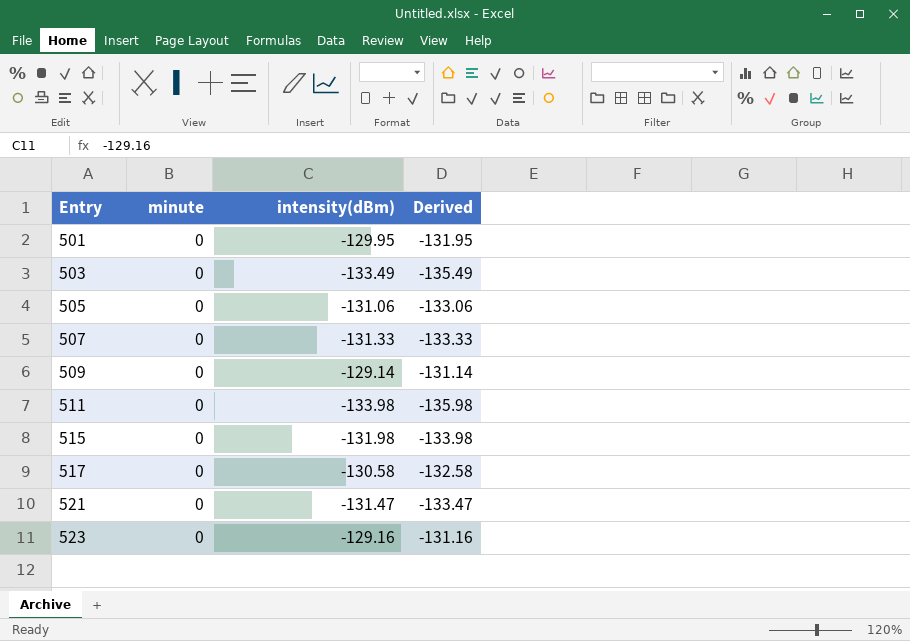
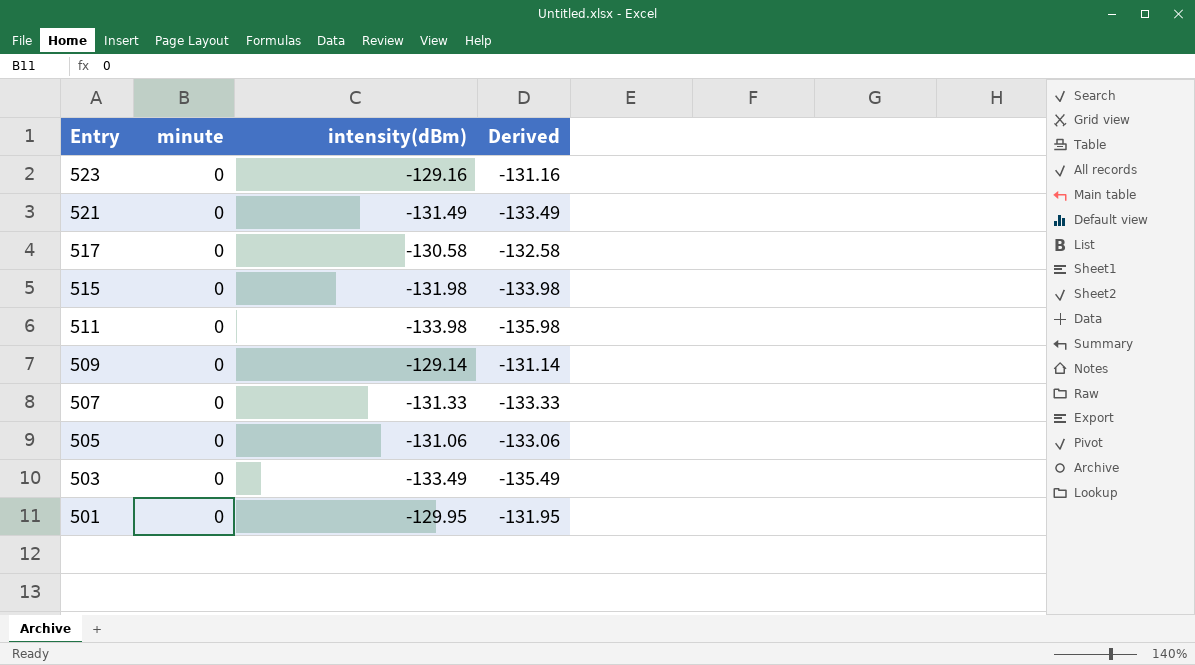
row order: Entry ascending -> Entry descending
521 | intensity(dBm): -131.47 -> -131.49
521 | Derived: -133.47 -> -133.49

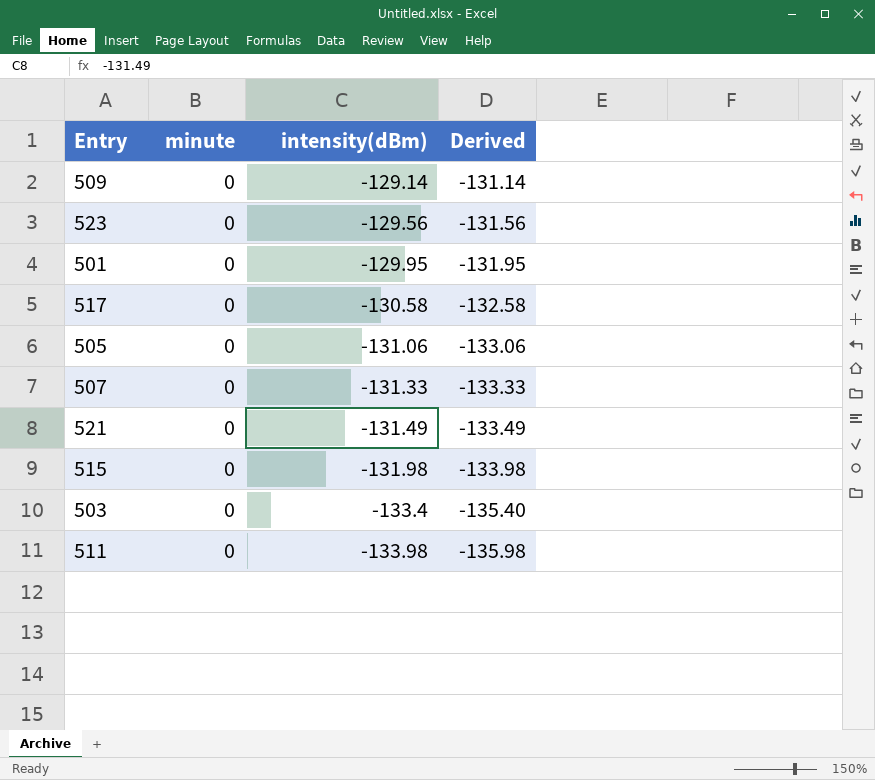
row order: Entry descending -> intensity(dBm) descending
523 | intensity(dBm): -129.16 -> -129.56
523 | Derived: -131.16 -> -131.56
503 | intensity(dBm): -133.49 -> -133.4
503 | Derived: -135.49 -> -135.40

